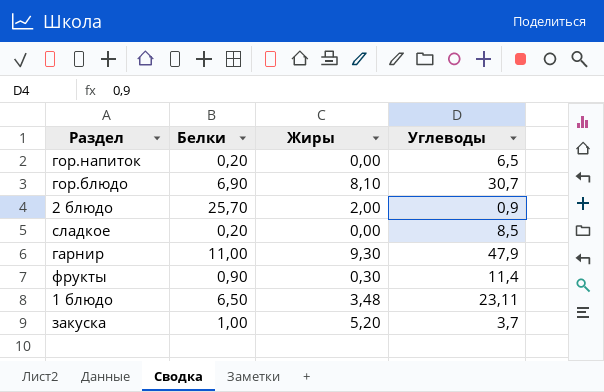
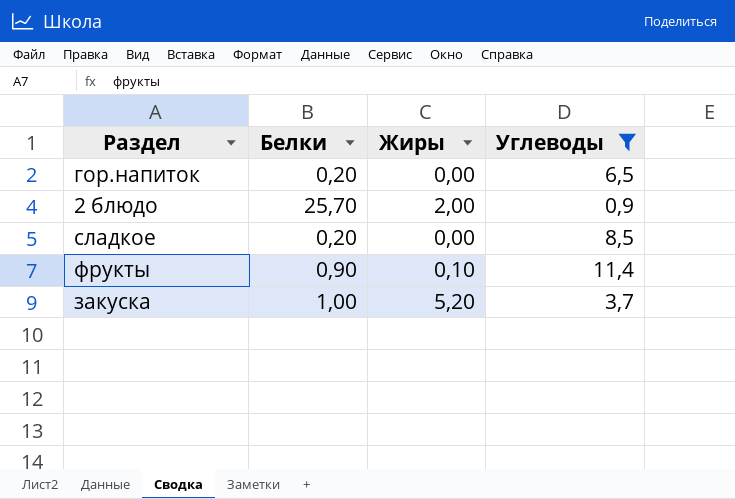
filter: none -> Углеводы <= 11,4
фрукты | Жиры: 0,30 -> 0,10

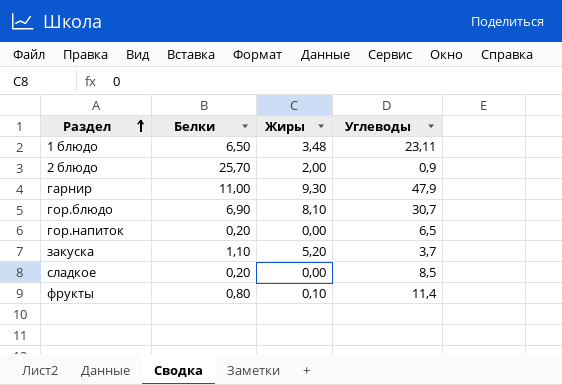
filter: Углеводы <= 11,4 -> none
row order: none -> Раздел ascending
закуска | Белки: 1,00 -> 1,10
фрукты | Белки: 0,90 -> 0,80

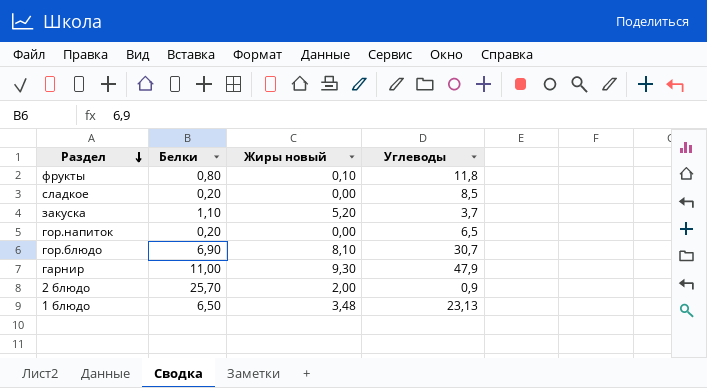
row order: Раздел ascending -> Раздел descending
column name: Жиры -> Жиры новый
фрукты | Углеводы: 11,4 -> 11,8
1 блюдо | Углеводы: 23,11 -> 23,13

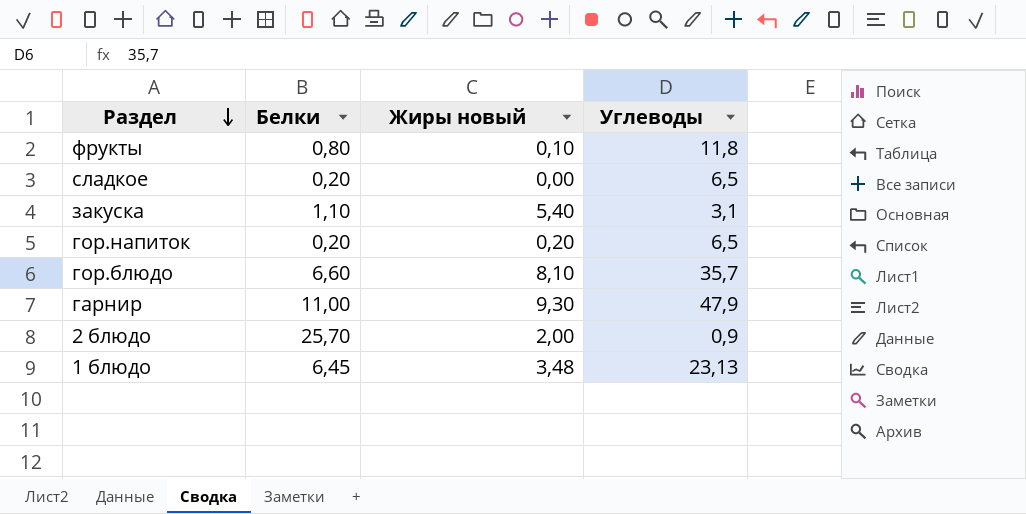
сладкое | Углеводы: 8,5 -> 6,5
закуска | Жиры новый: 5,20 -> 5,40
закуска | Углеводы: 3,7 -> 3,1
гор.напиток | Жиры новый: 0,00 -> 0,20
гор.блюдо | Белки: 6,90 -> 6,60
гор.блюдо | Углеводы: 30,7 -> 35,7
1 блюдо | Белки: 6,50 -> 6,45

